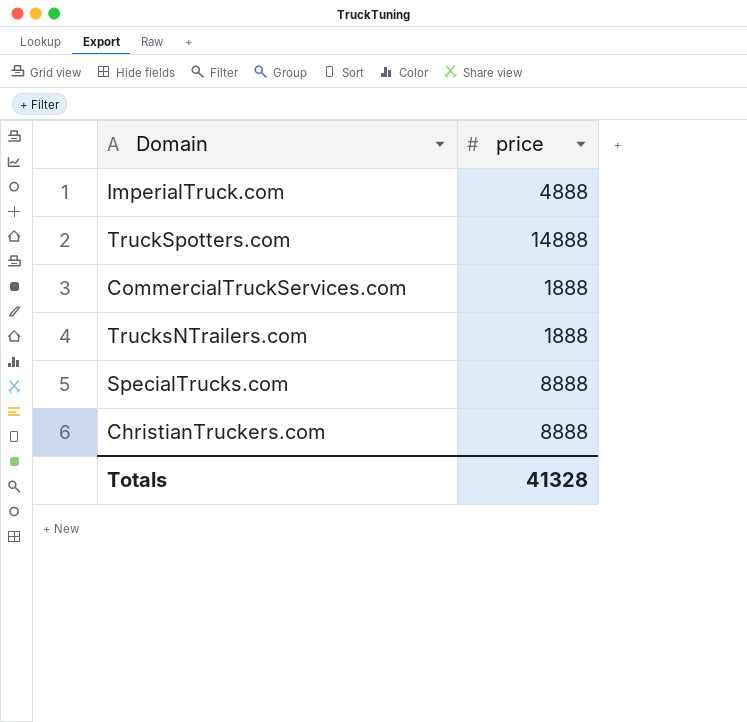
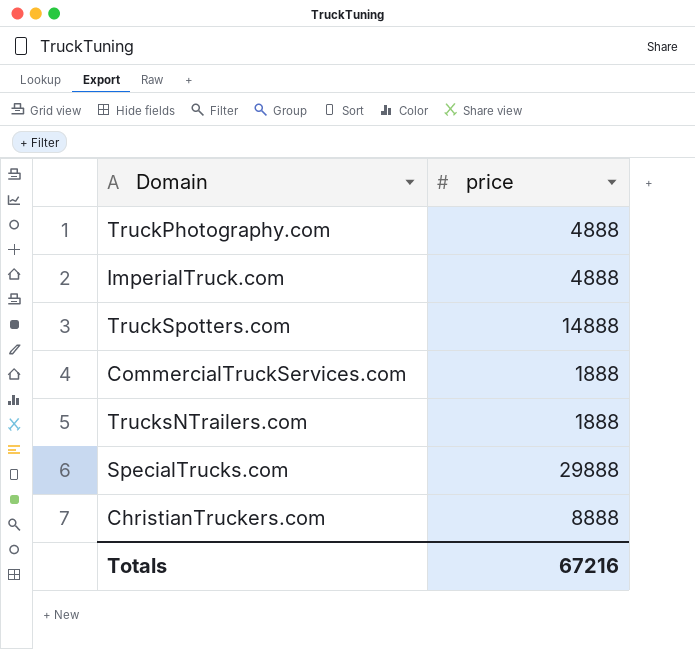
row TruckPhotography.com: none -> 4888
SpecialTrucks.com | price: 8888 -> 29888
Totals | price: 41328 -> 67216

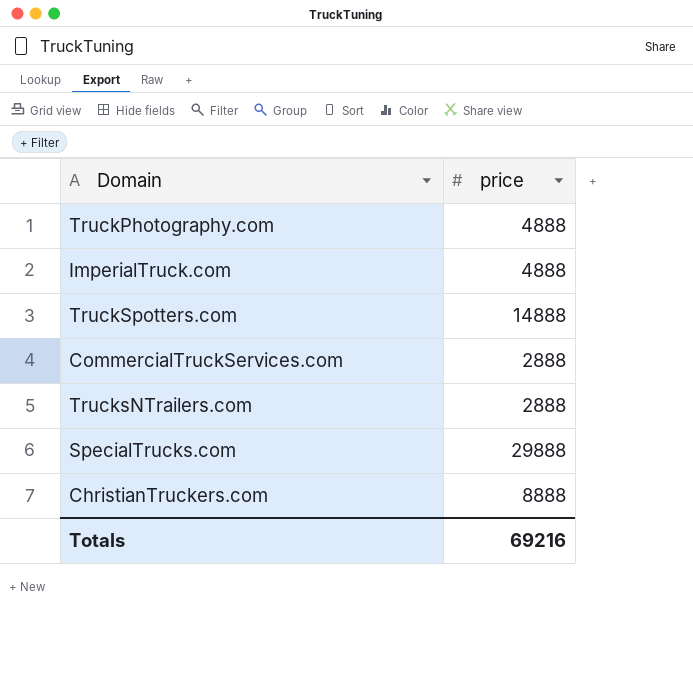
CommercialTruckServices.com | price: 1888 -> 2888
TrucksNTrailers.com | price: 1888 -> 2888
Totals | price: 67216 -> 69216

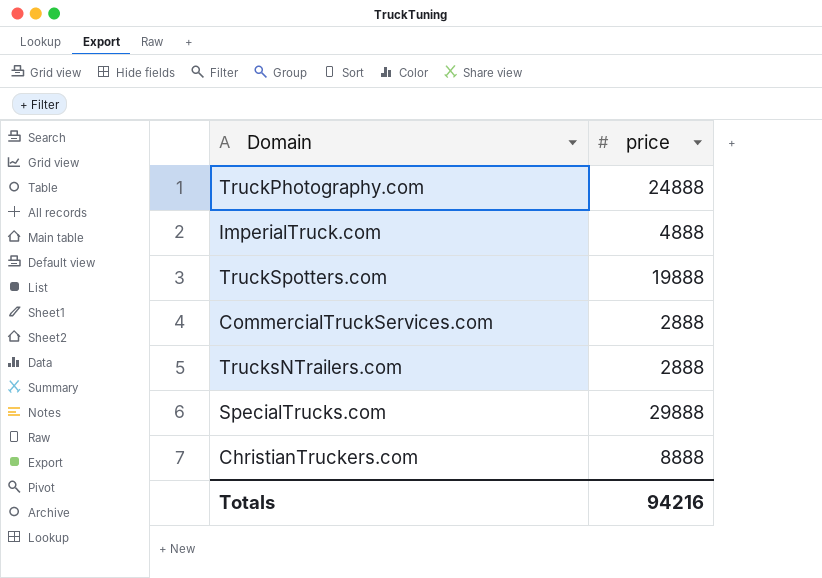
TruckPhotography.com | price: 4888 -> 24888
TruckSpotters.com | price: 14888 -> 19888
Totals | price: 69216 -> 94216

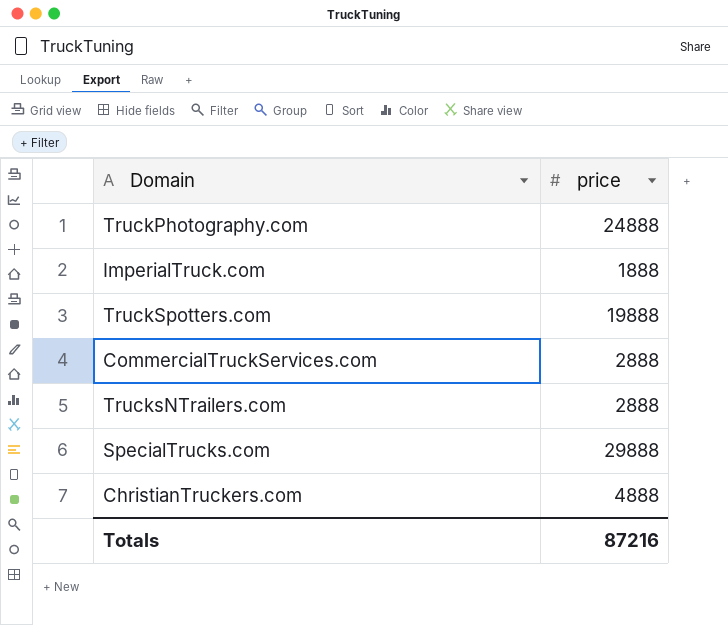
ImperialTruck.com | price: 4888 -> 1888
ChristianTruckers.com | price: 8888 -> 4888
Totals | price: 94216 -> 87216

